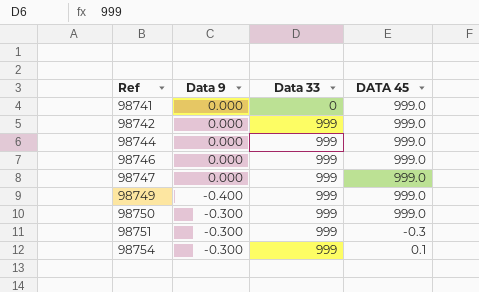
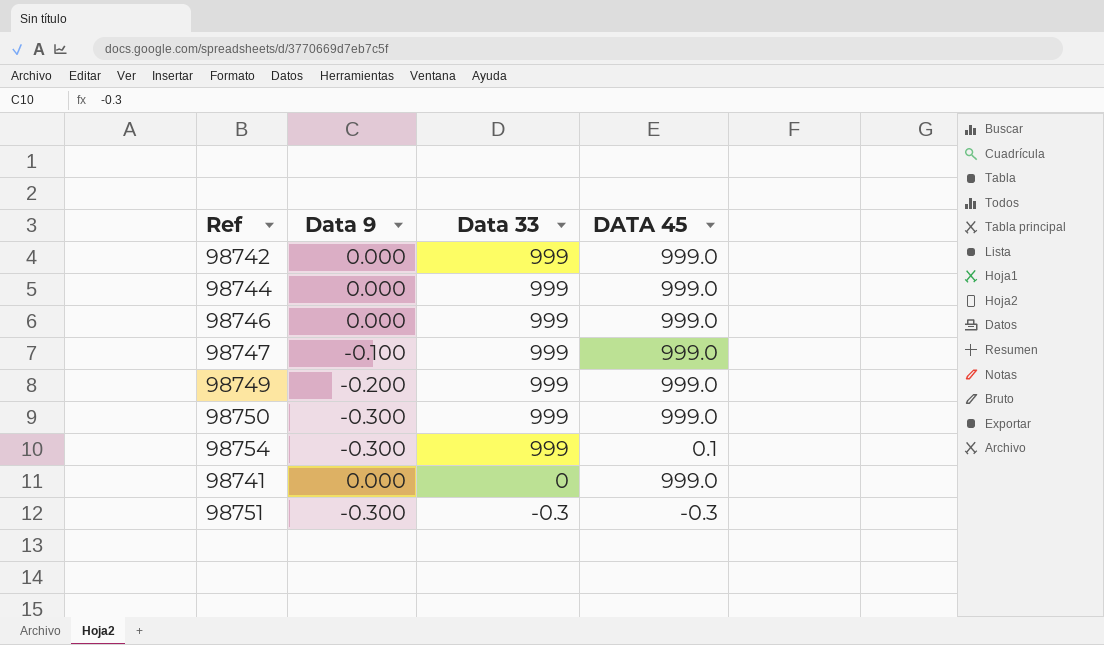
row order: Ref ascending -> Data 33 descending
98747 | Data 9: 0.000 -> -0.100
98749 | Data 9: -0.400 -> -0.200
98751 | Data 33: 999 -> -0.3

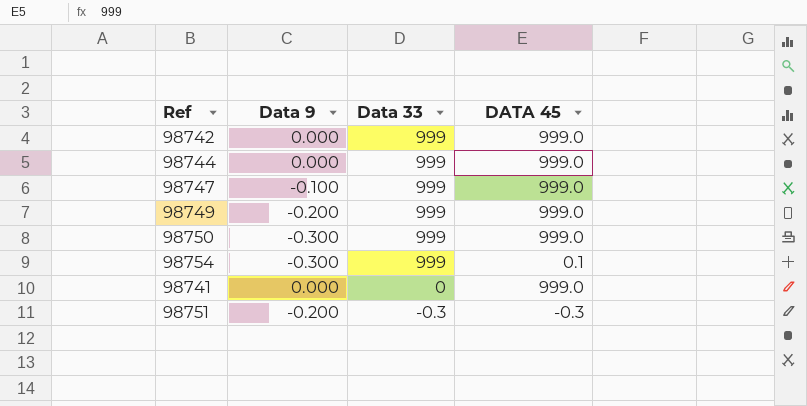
row 98746: 0.000 | 999 | 999.0 -> none
98751 | Data 9: -0.300 -> -0.200

